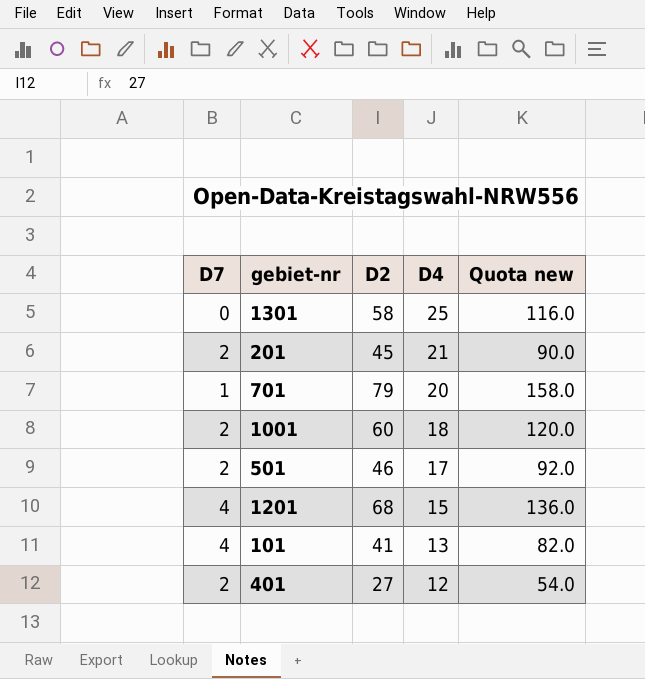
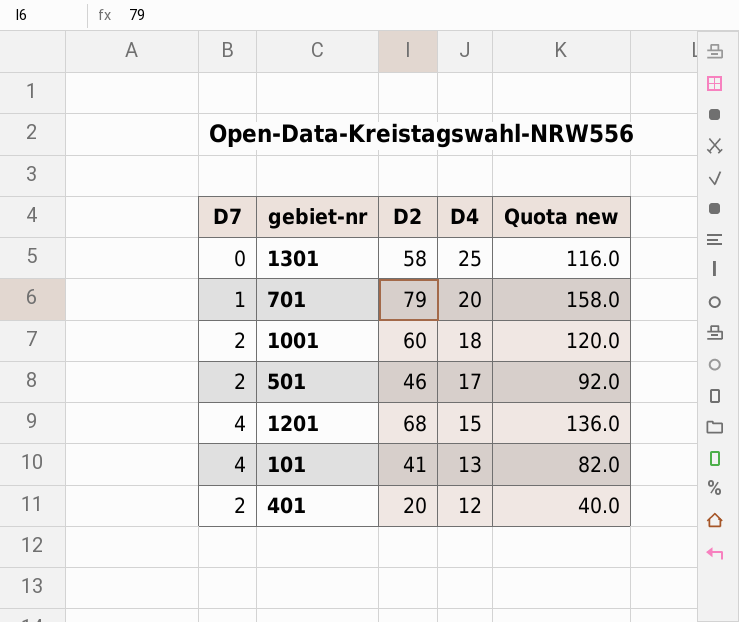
row 201: 2 | 45 | 21 | 90.0 -> none
401 | D2: 27 -> 20
401 | Quota new: 54.0 -> 40.0

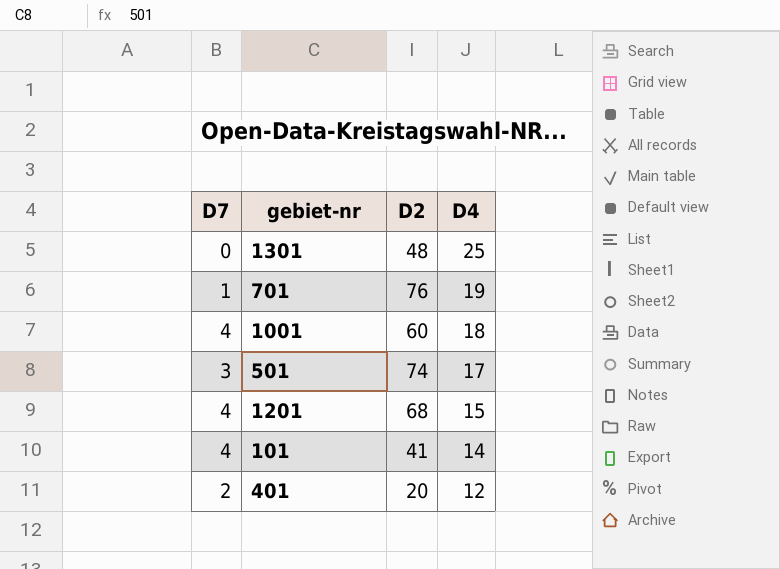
column Quota new | formula: [D2] * 2 -> none
1301 | D2: 58 -> 48
701 | D2: 79 -> 76
701 | D4: 20 -> 19
1001 | D7: 2 -> 4
501 | D7: 2 -> 3
501 | D2: 46 -> 74
101 | D4: 13 -> 14

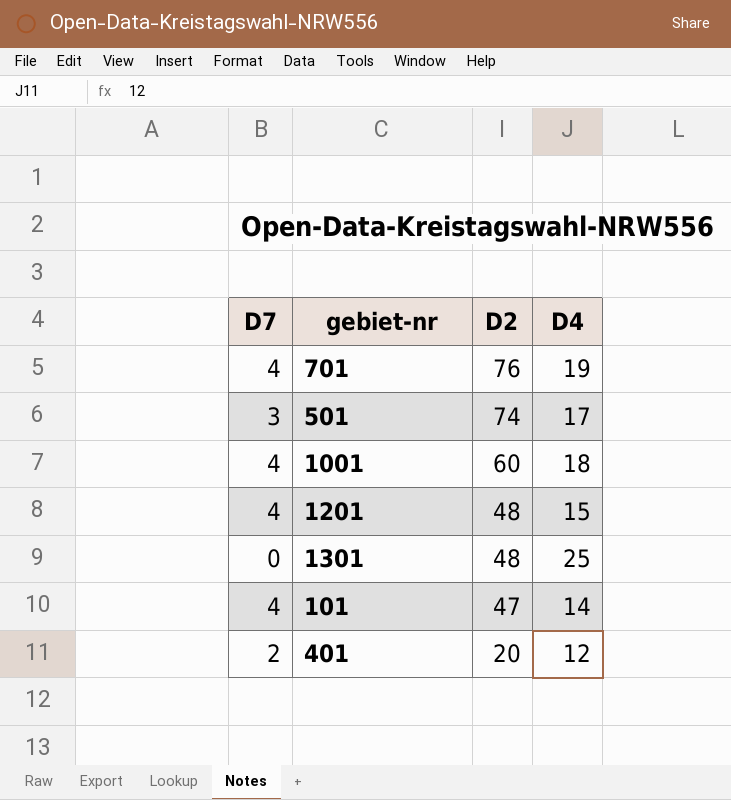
row order: D4 descending -> D2 descending
701 | D7: 1 -> 4
1201 | D2: 68 -> 48
101 | D2: 41 -> 47

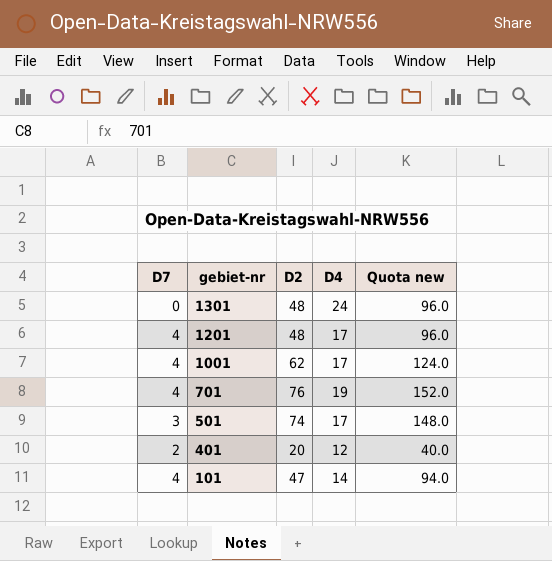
row order: D2 descending -> gebiet-nr descending
column Quota new | formula: none -> [D2] * 2
1301 | D4: 25 -> 24
1201 | D4: 15 -> 17
1001 | D2: 60 -> 62
1001 | D4: 18 -> 17

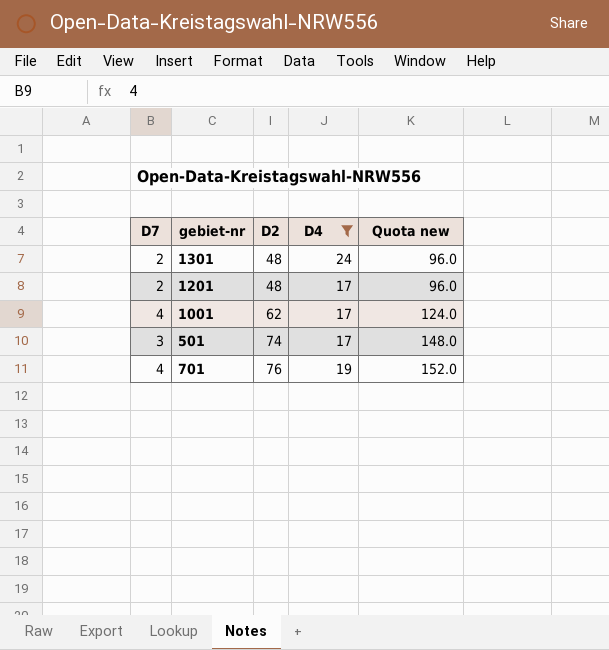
filter: none -> D4 >= 17
row order: gebiet-nr descending -> D2 ascending
1301 | D7: 0 -> 2
1201 | D7: 4 -> 2

